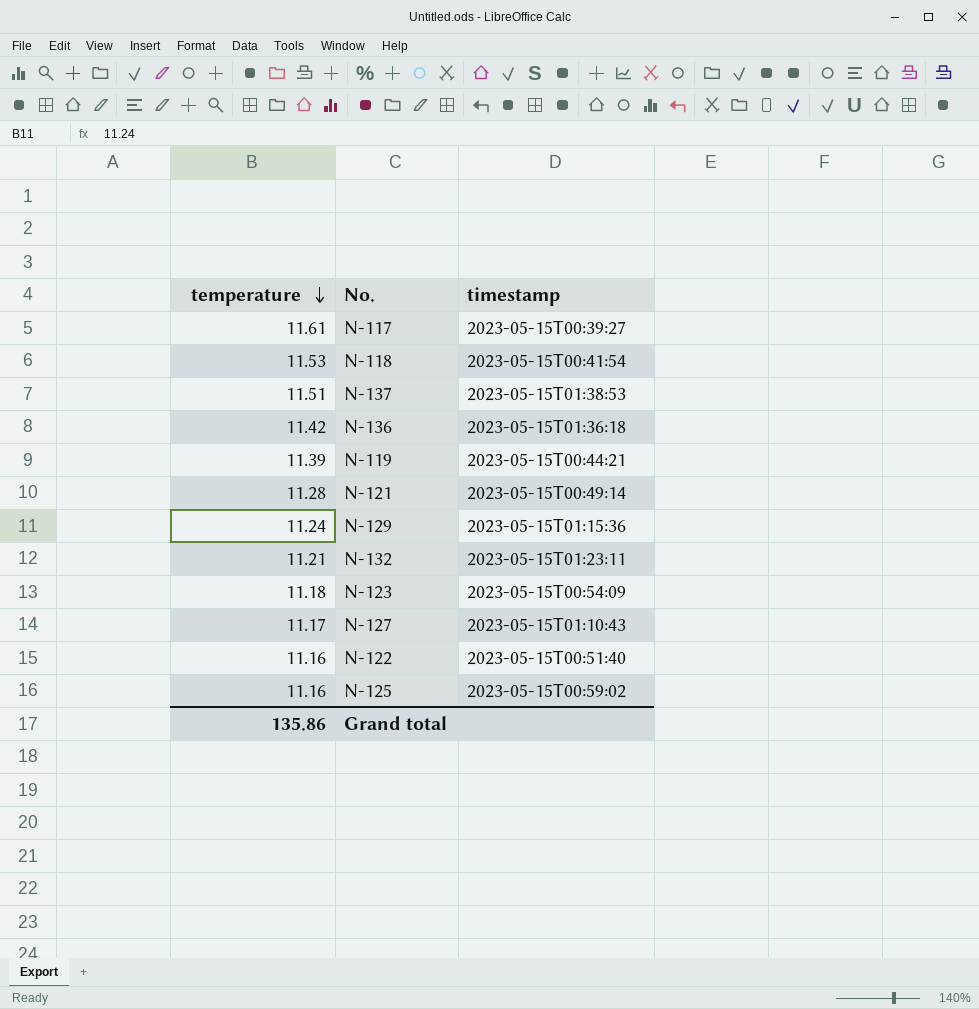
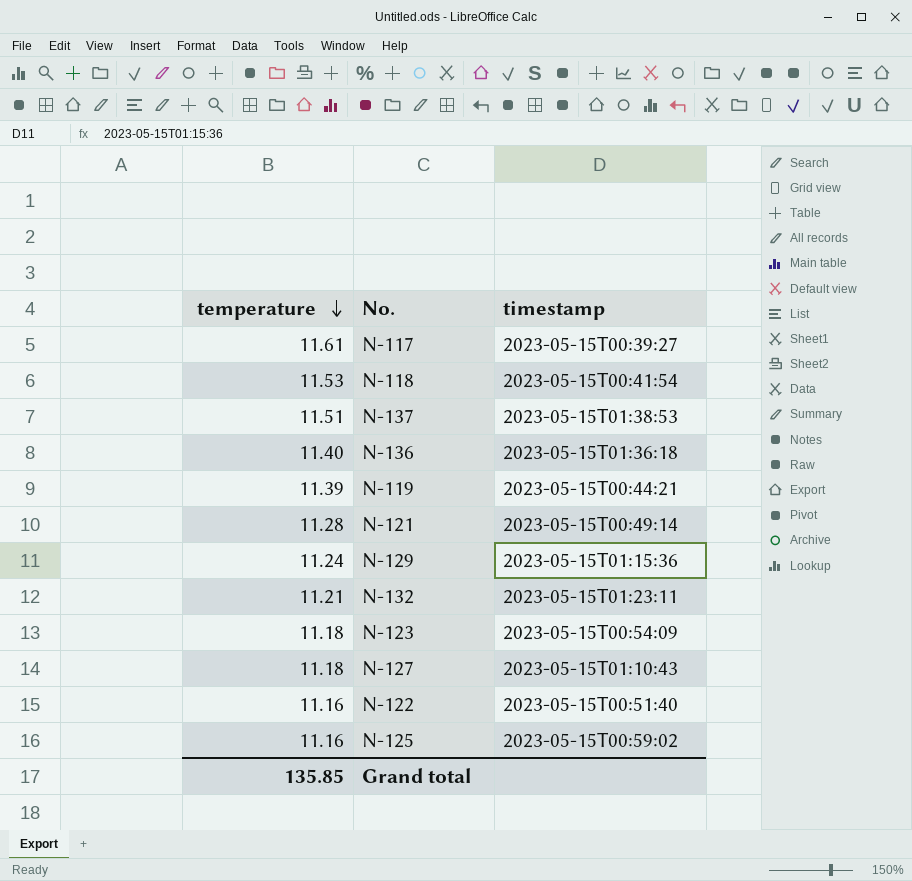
N-136 | temperature: 11.42 -> 11.40
N-127 | temperature: 11.17 -> 11.18
Grand total | temperature: 135.86 -> 135.85

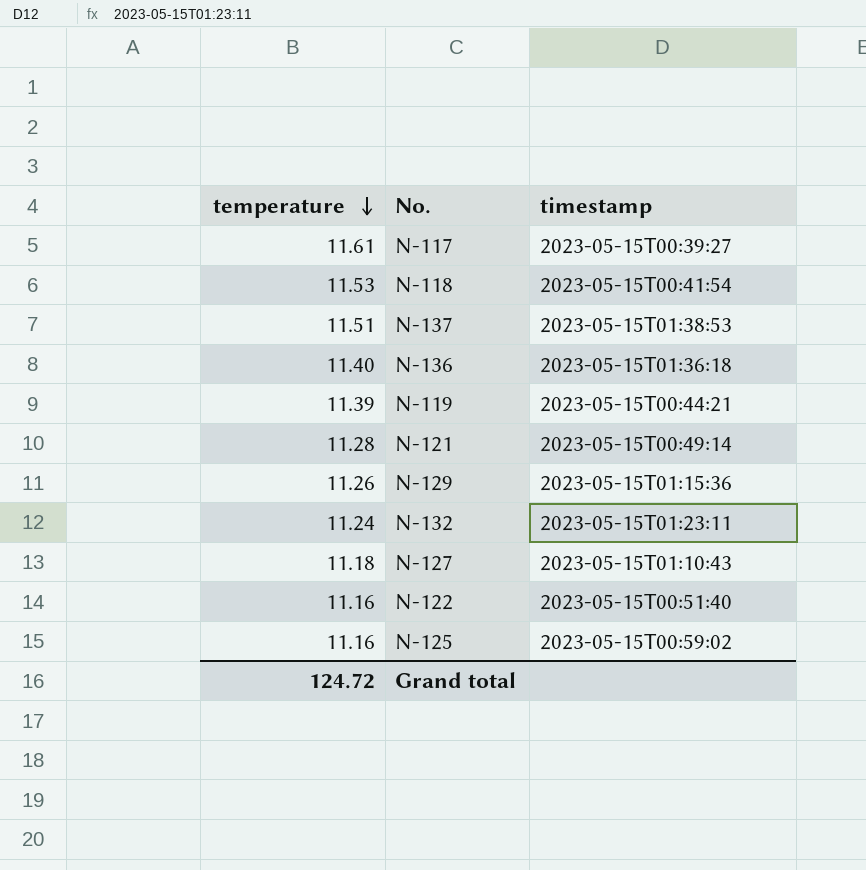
row N-123: 11.18 | 2023-05-15T00:54:09 -> none
N-129 | temperature: 11.24 -> 11.26
N-132 | temperature: 11.21 -> 11.24
Grand total | temperature: 135.85 -> 124.72

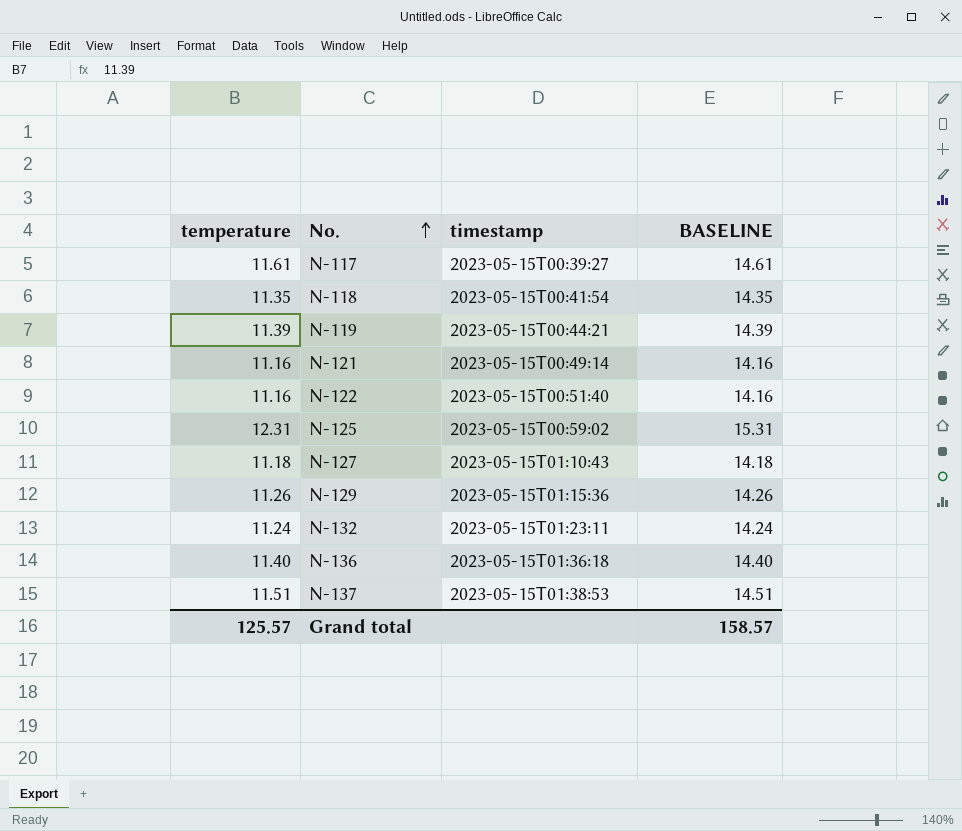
row order: temperature descending -> No. ascending
column BASELINE | formula: none -> [temperature] + 3
N-118 | temperature: 11.53 -> 11.35
N-121 | temperature: 11.28 -> 11.16
N-125 | temperature: 11.16 -> 12.31
Grand total | temperature: 124.72 -> 125.57

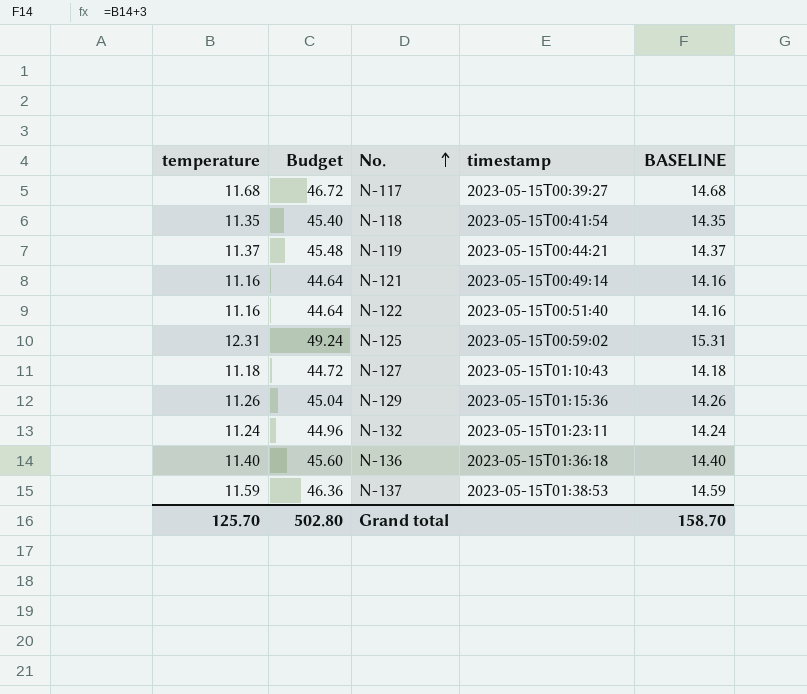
column Budget | formula: none -> [temperature] * 4
N-117 | temperature: 11.61 -> 11.68
N-117 | BASELINE: 14.61 -> 14.68
N-119 | temperature: 11.39 -> 11.37
N-119 | BASELINE: 14.39 -> 14.37
N-137 | temperature: 11.51 -> 11.59
N-137 | BASELINE: 14.51 -> 14.59
Grand total | temperature: 125.57 -> 125.70
Grand total | BASELINE: 158.57 -> 158.70

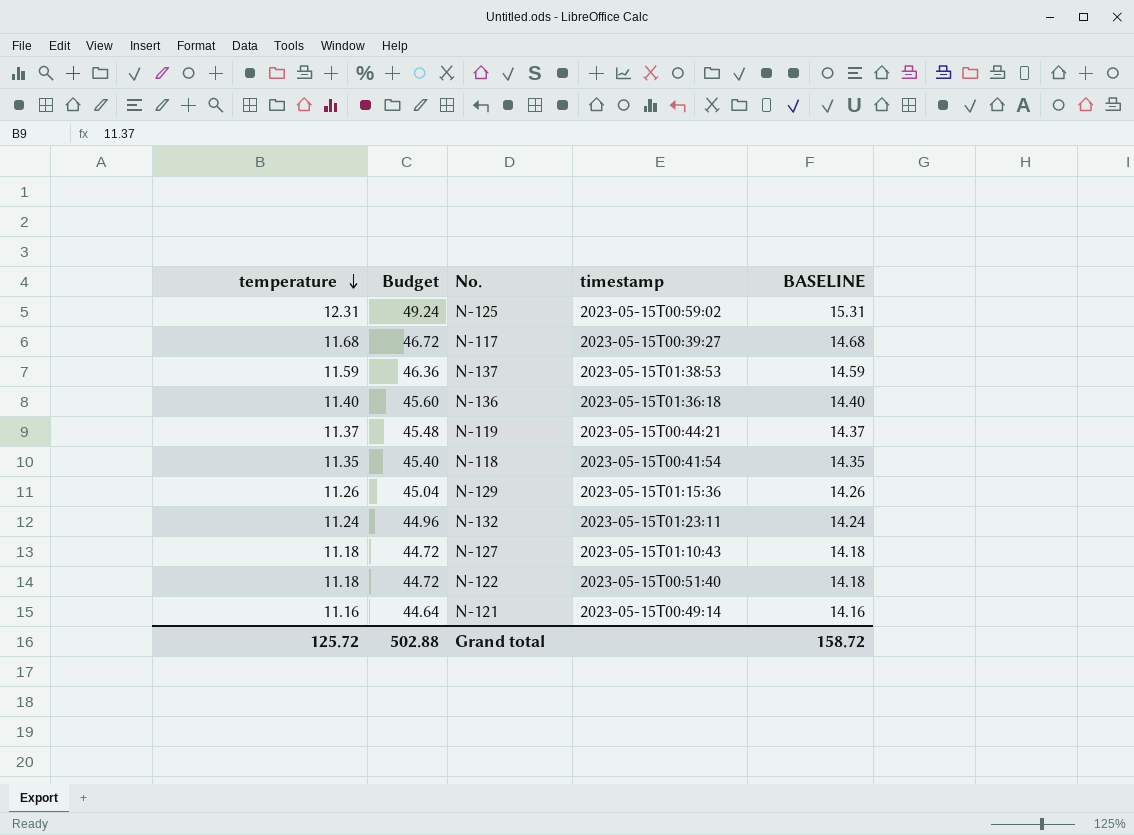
row order: No. ascending -> temperature descending
N-122 | temperature: 11.16 -> 11.18
N-122 | Budget: 44.64 -> 44.72
N-122 | BASELINE: 14.16 -> 14.18
Grand total | temperature: 125.70 -> 125.72
Grand total | Budget: 502.80 -> 502.88
Grand total | BASELINE: 158.70 -> 158.72

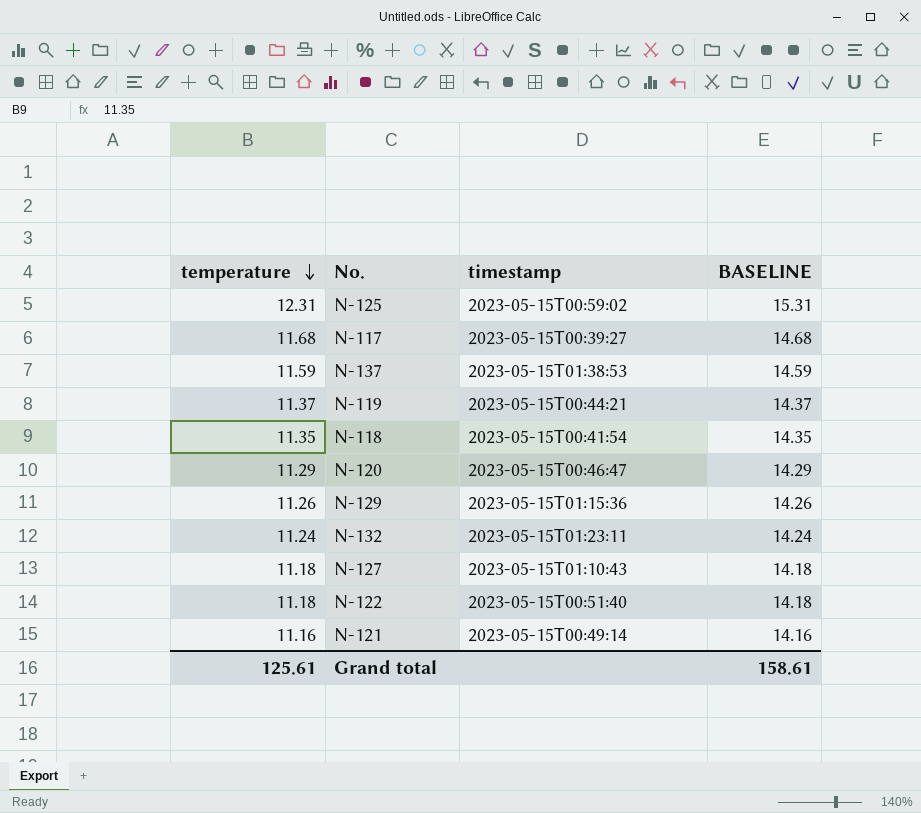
column Budget | formula: [temperature] * 4 -> none
row N-136: 11.40 | 45.60 | 2023-05-15T01:36:18 | 14.40 -> none
row N-120: none -> 11.29 | 2023-05-15T00:46:47 | 14.29
Grand total | temperature: 125.72 -> 125.61
Grand total | BASELINE: 158.72 -> 158.61

